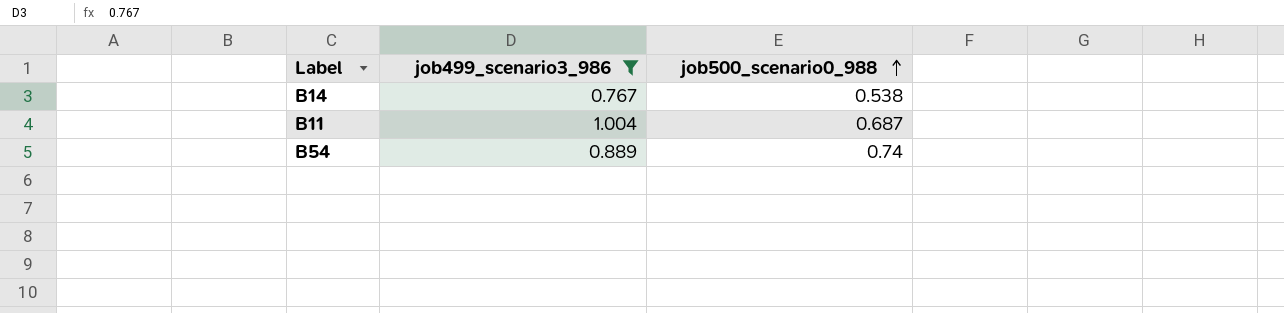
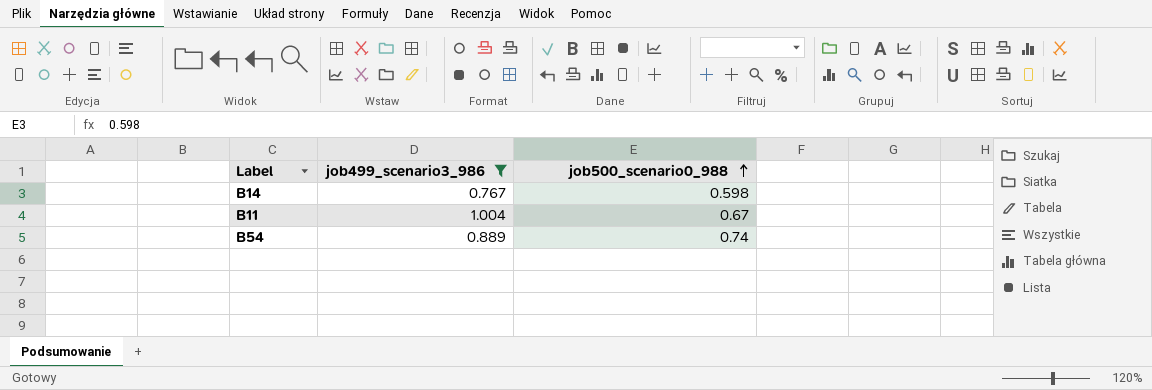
B14 | job500_scenario0_988: 0.538 -> 0.598
B11 | job500_scenario0_988: 0.687 -> 0.67

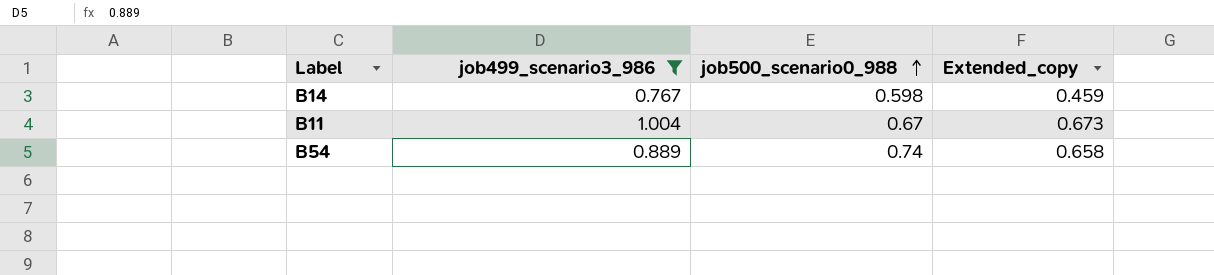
column Extended_copy | formula: none -> [job499_scenario3_986] * [job500_scenario0_988]

